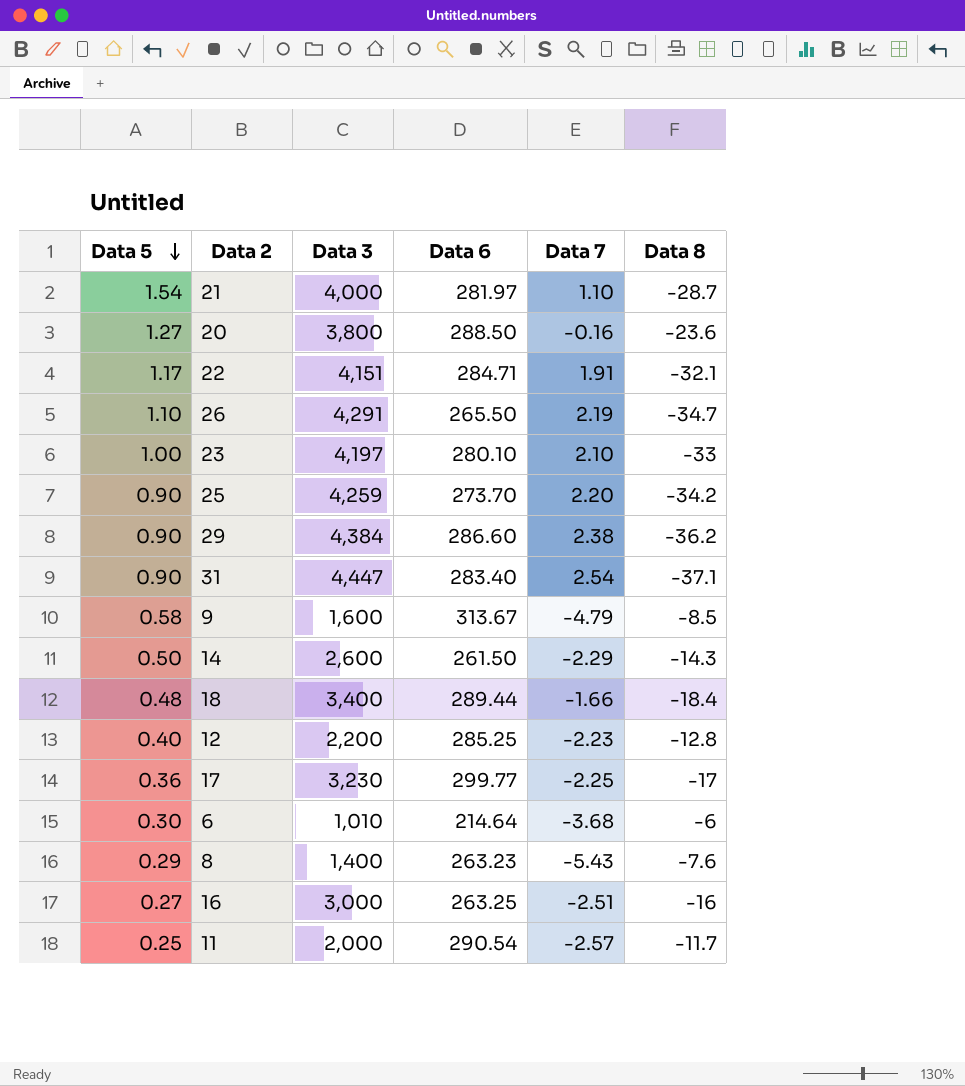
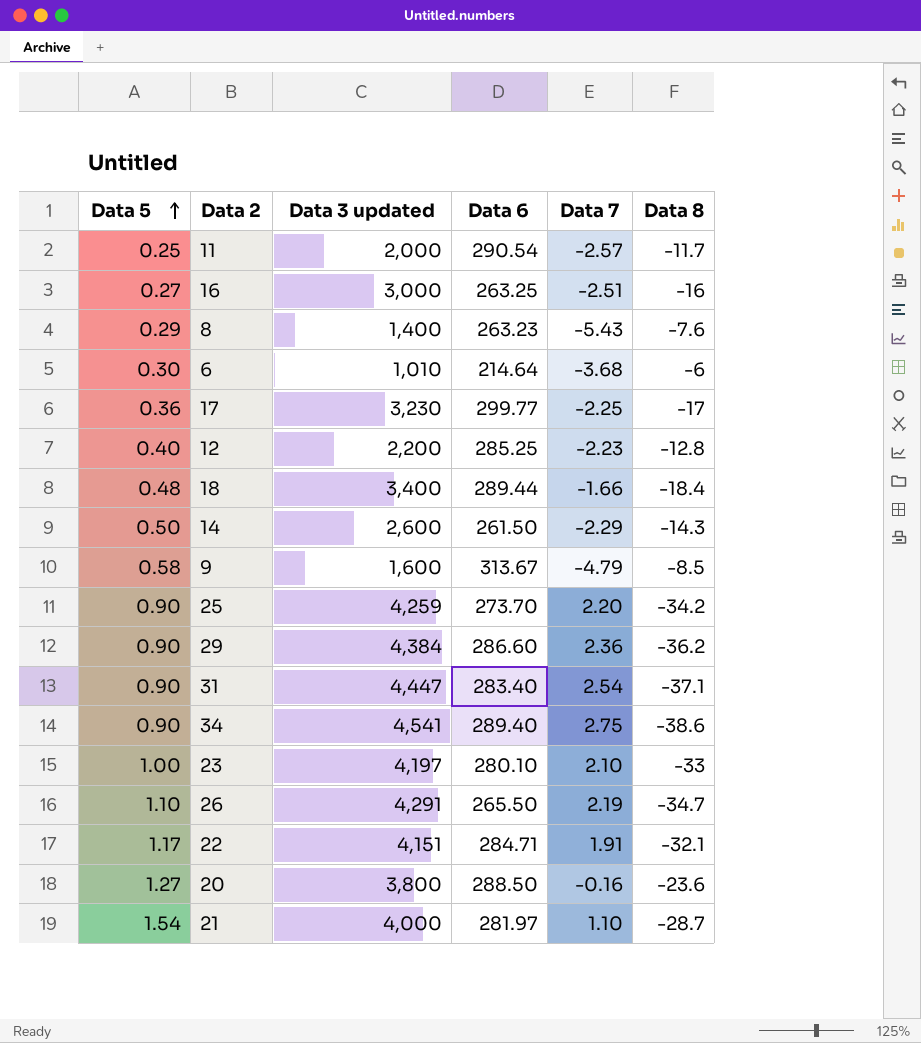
row order: Data 5 descending -> Data 5 ascending
column name: Data 3 -> Data 3 updated
29 | Data 7: 2.38 -> 2.36
row 34: none -> 0.90 | 4,541 | 289.40 | 2.75 | -38.6

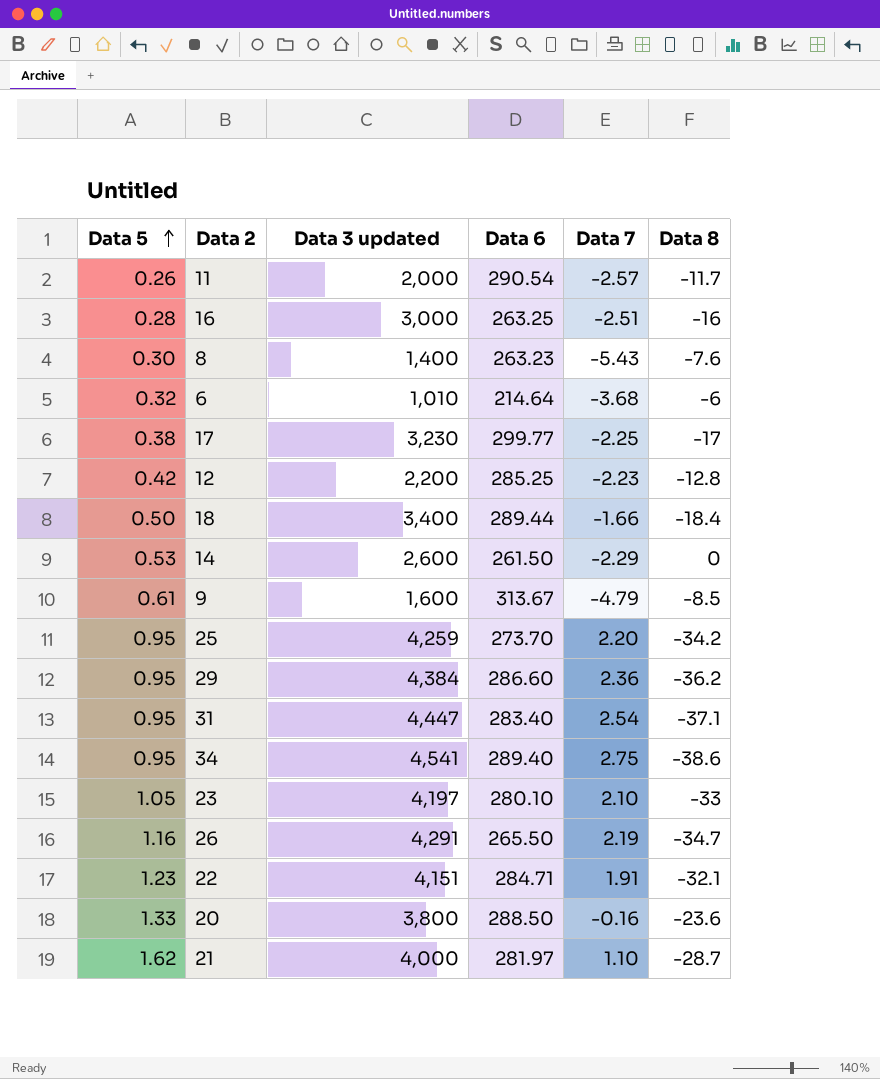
11 | Data 5: 0.25 -> 0.26
16 | Data 5: 0.27 -> 0.28
8 | Data 5: 0.29 -> 0.30
6 | Data 5: 0.30 -> 0.32
17 | Data 5: 0.36 -> 0.38
12 | Data 5: 0.40 -> 0.42
18 | Data 5: 0.48 -> 0.50
14 | Data 5: 0.50 -> 0.53
14 | Data 8: -14.3 -> 0
9 | Data 5: 0.58 -> 0.61
25 | Data 5: 0.90 -> 0.95
29 | Data 5: 0.90 -> 0.95
31 | Data 5: 0.90 -> 0.95
34 | Data 5: 0.90 -> 0.95
23 | Data 5: 1.00 -> 1.05
26 | Data 5: 1.10 -> 1.16
22 | Data 5: 1.17 -> 1.23
20 | Data 5: 1.27 -> 1.33
21 | Data 5: 1.54 -> 1.62

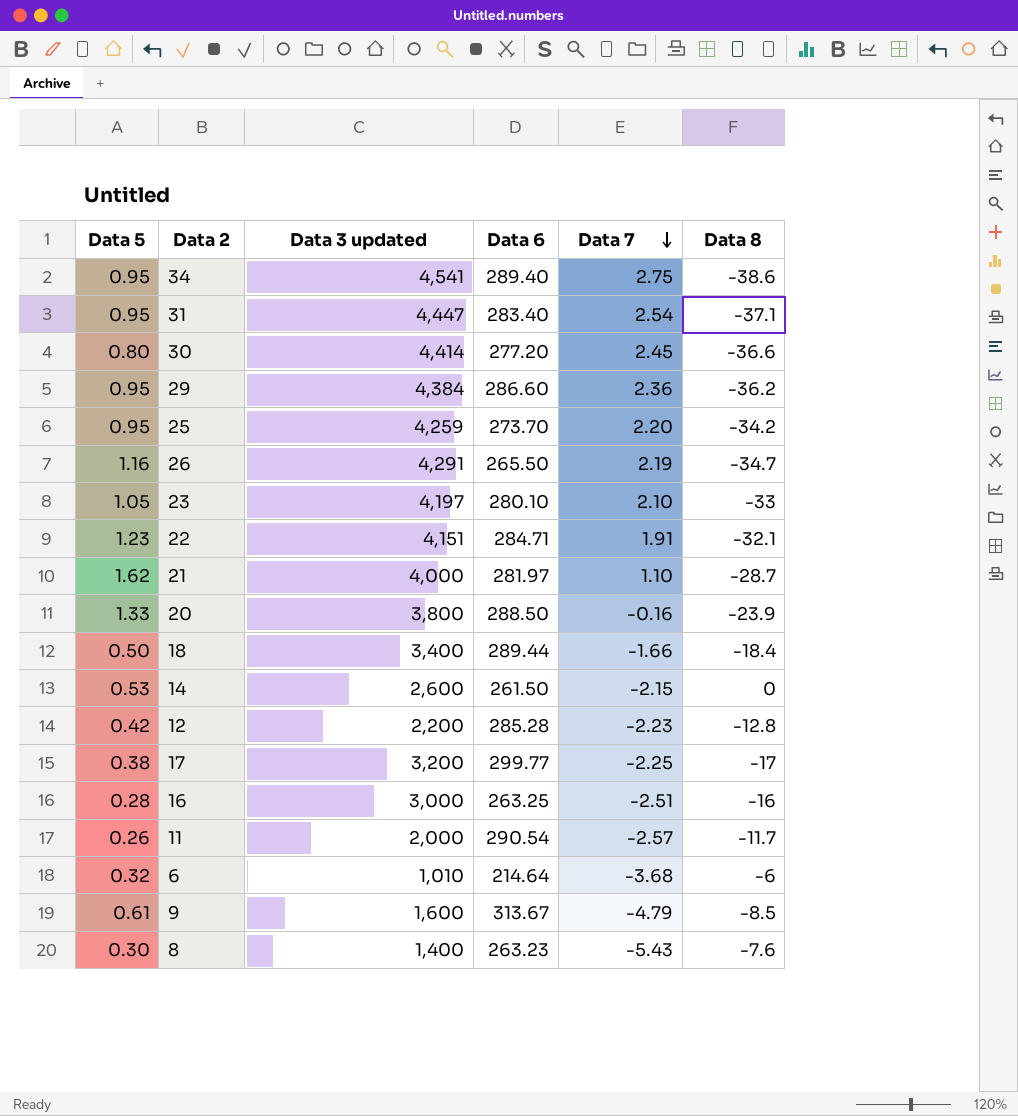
row order: Data 5 ascending -> Data 7 descending
row 30: none -> 0.80 | 4,414 | 277.20 | 2.45 | -36.6
20 | Data 8: -23.6 -> -23.9
14 | Data 7: -2.29 -> -2.15
12 | Data 6: 285.25 -> 285.28
17 | Data 3 updated: 3,230 -> 3,200

